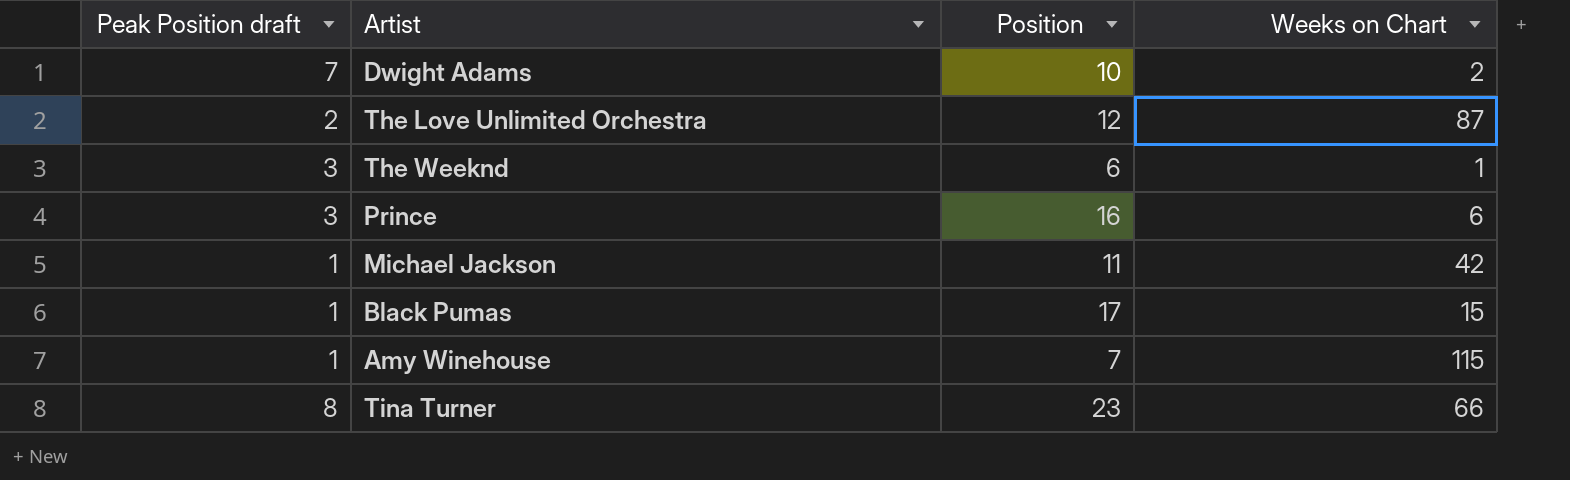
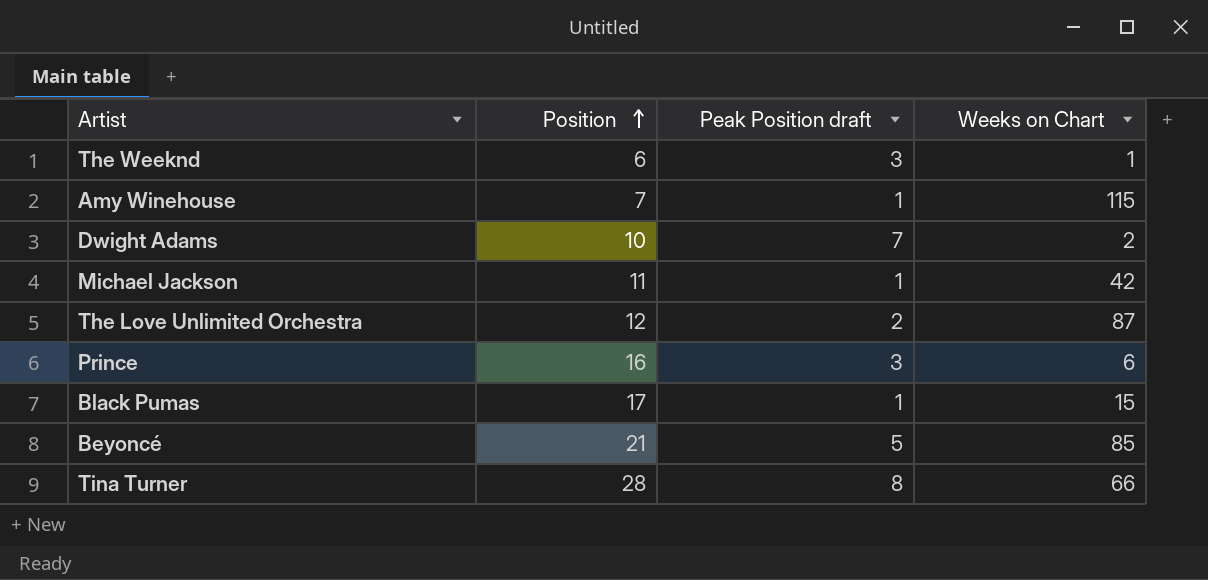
row order: none -> Position ascending
column Peak Position draft | position: 1 -> 3
row Beyoncé: none -> 21 | 5 | 85
Tina Turner | Position: 23 -> 28

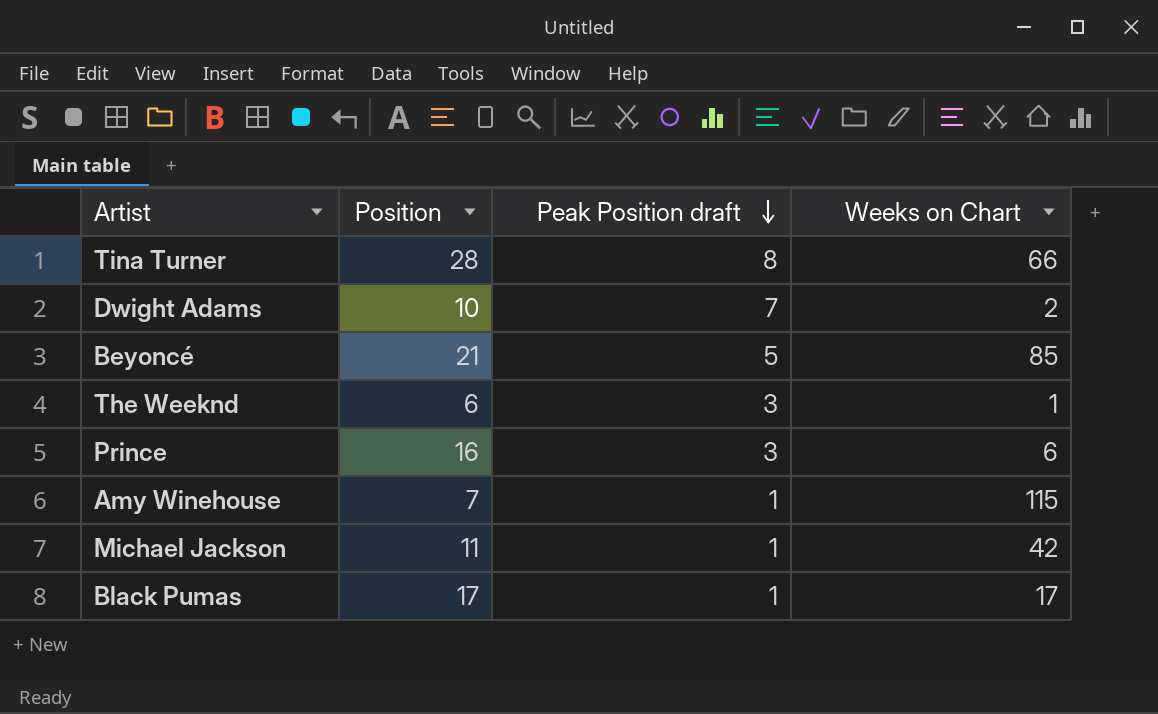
row order: Position ascending -> Peak Position draft descending
row The Love Unlimited Orchestra: 12 | 2 | 87 -> none
Black Pumas | Weeks on Chart: 15 -> 17

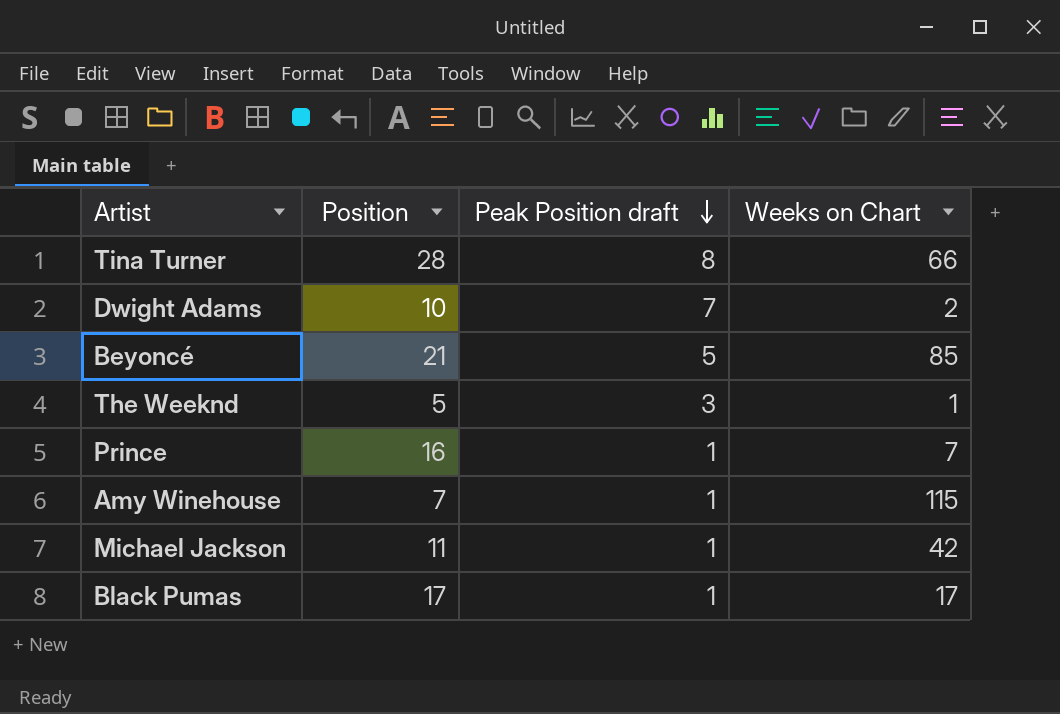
The Weeknd | Position: 6 -> 5
Prince | Peak Position draft: 3 -> 1
Prince | Weeks on Chart: 6 -> 7

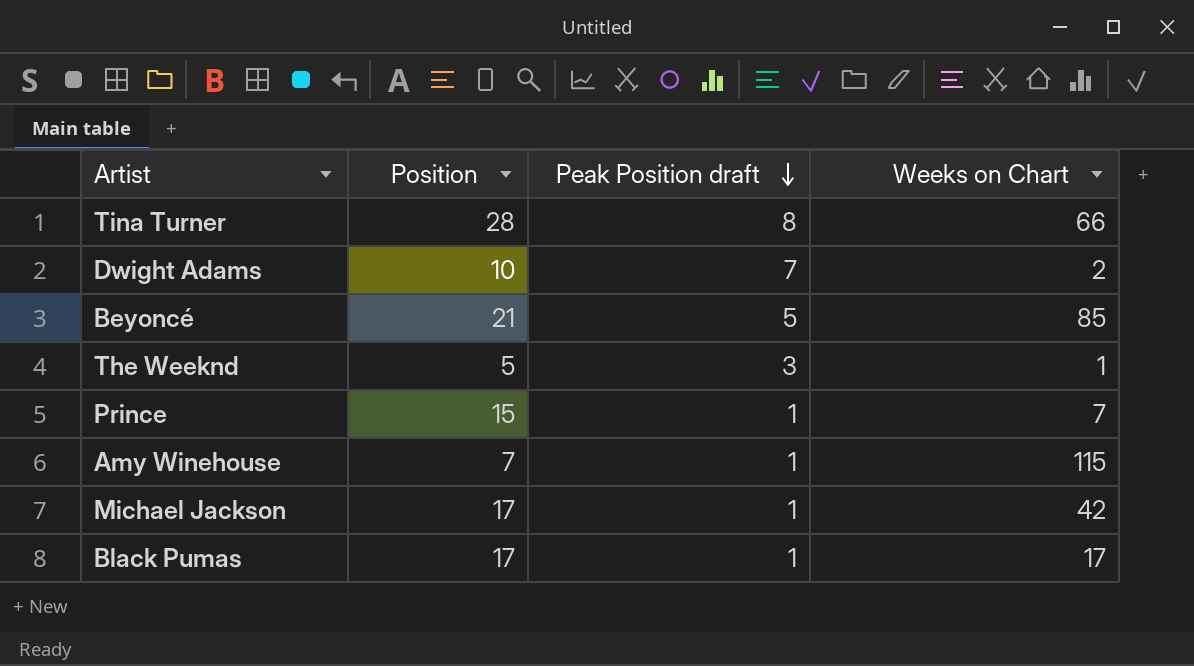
Prince | Position: 16 -> 15
Michael Jackson | Position: 11 -> 17

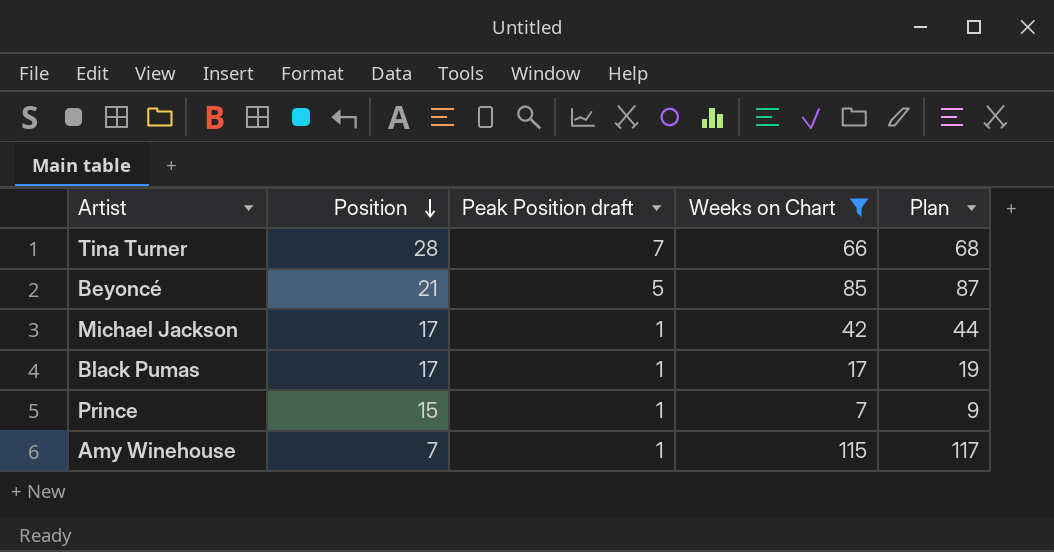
filter: none -> Weeks on Chart >= 7
row order: Peak Position draft descending -> Position descending
column Plan | formula: none -> [Weeks on Chart] + 2
Tina Turner | Peak Position draft: 8 -> 7

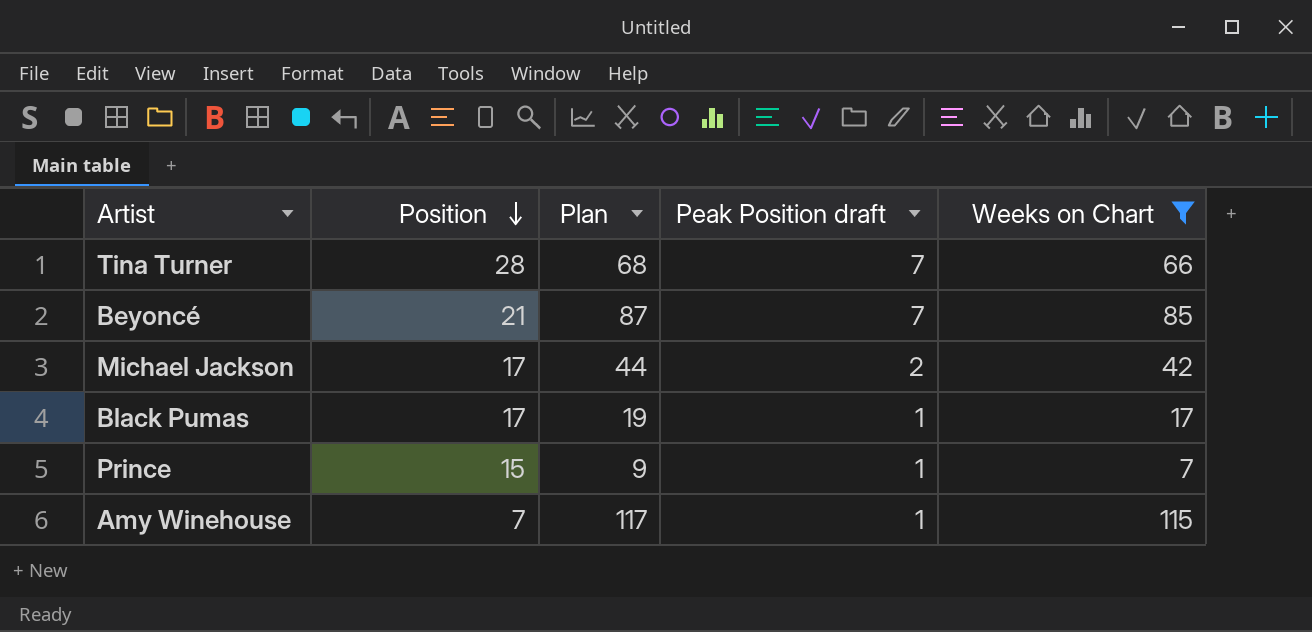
column Plan | position: 5 -> 3
Beyoncé | Peak Position draft: 5 -> 7
Michael Jackson | Peak Position draft: 1 -> 2

